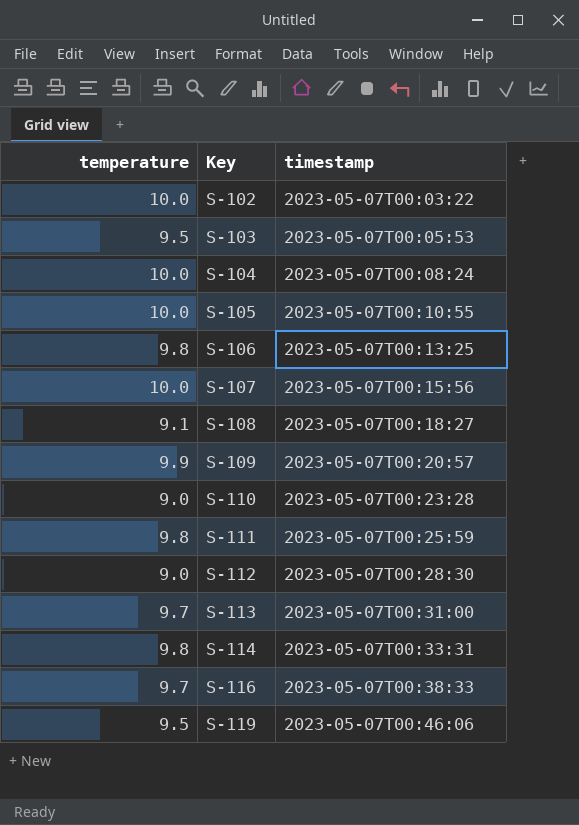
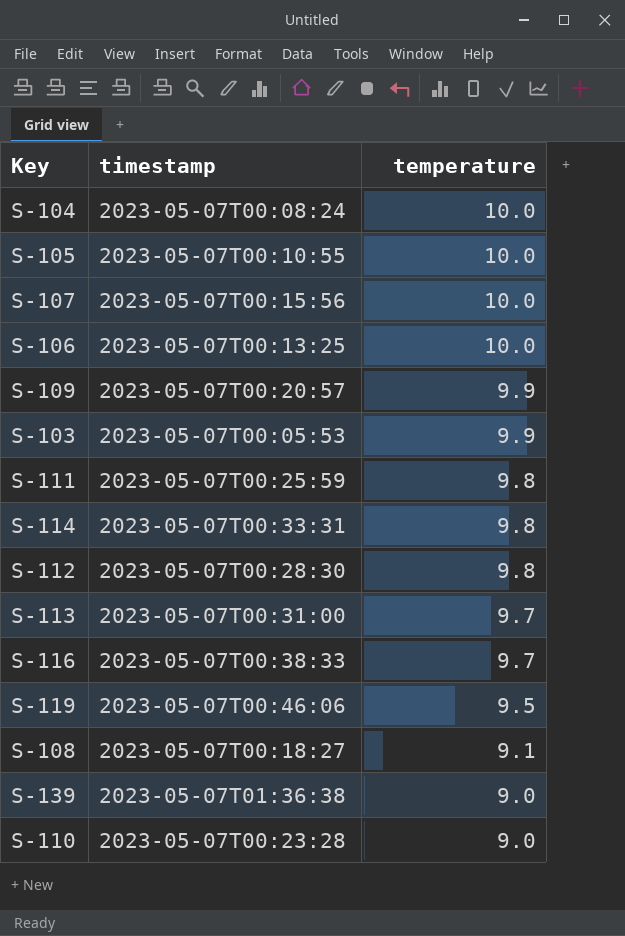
row order: Key ascending -> temperature descending
column temperature | position: 1 -> 3
row S-102: 10.0 | 2023-05-07T00:03:22 -> none
S-106 | temperature: 9.8 -> 10.0
S-103 | temperature: 9.5 -> 9.9
S-112 | temperature: 9.0 -> 9.8
row S-139: none -> 2023-05-07T01:36:38 | 9.0

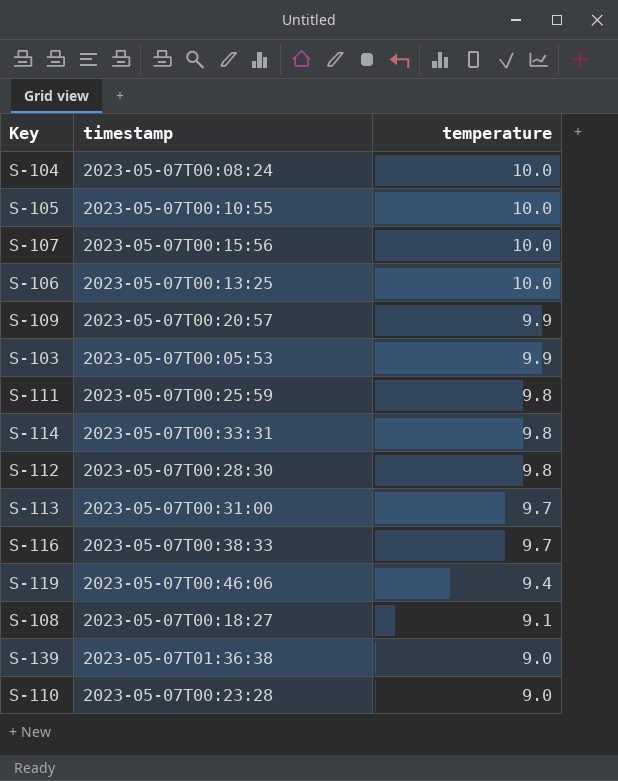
S-119 | temperature: 9.5 -> 9.4

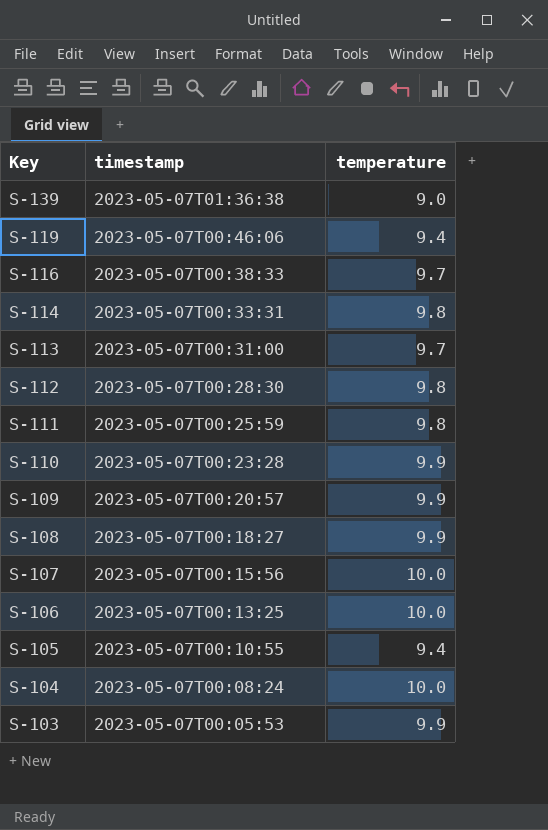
row order: temperature descending -> Key descending
S-110 | temperature: 9.0 -> 9.9
S-108 | temperature: 9.1 -> 9.9
S-105 | temperature: 10.0 -> 9.4

